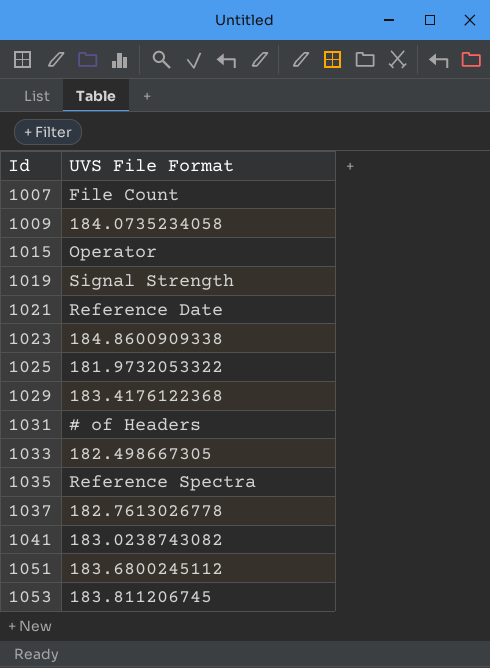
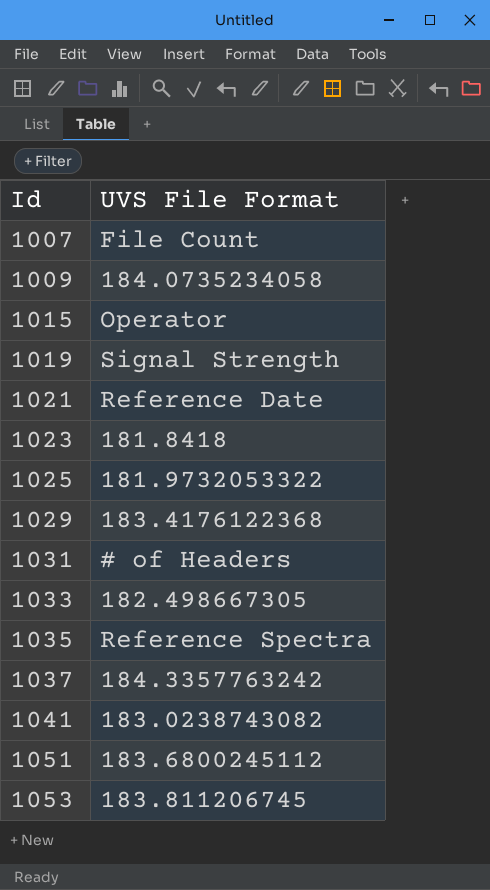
1023 | UVS File Format: 184.8600909338 -> 181.8418
1037 | UVS File Format: 182.7613026778 -> 184.3357763242

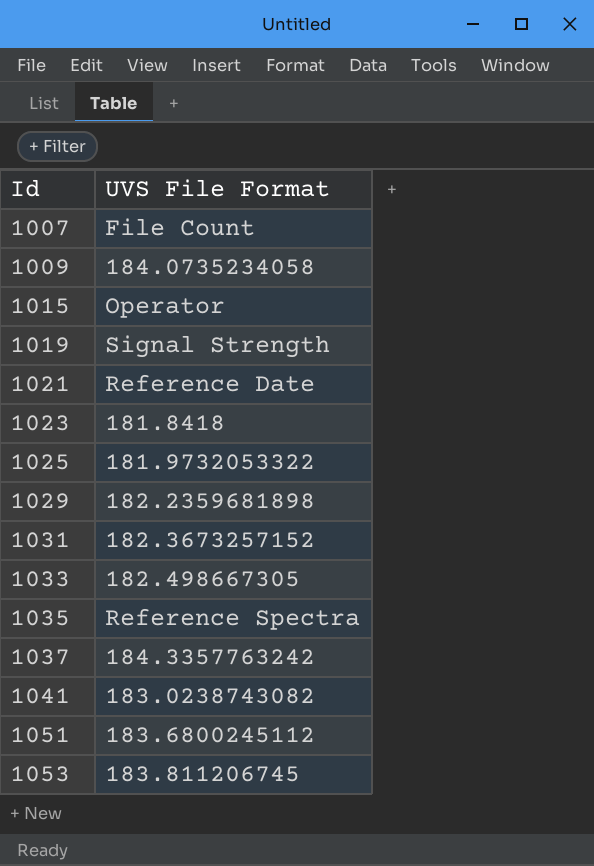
1029 | UVS File Format: 183.4176122368 -> 182.2359681898
1031 | UVS File Format: # of Headers -> 182.3673257152

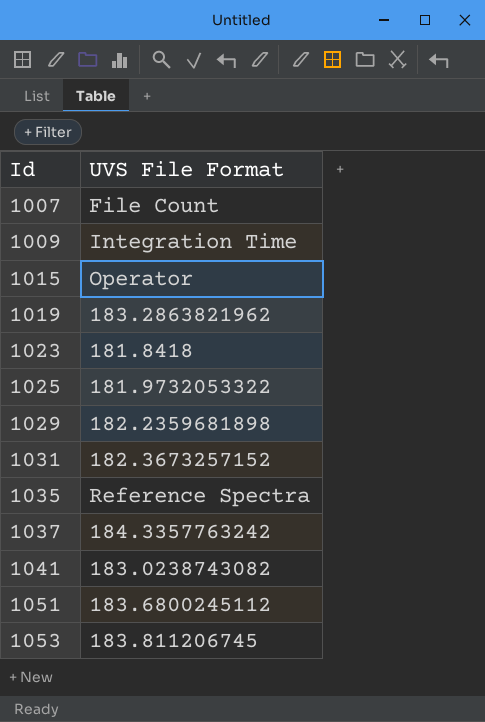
row 1021: Reference Date -> none
row 1033: 182.498667305 -> none
1009 | UVS File Format: 184.0735234058 -> Integration Time
1019 | UVS File Format: Signal Strength -> 183.2863821962

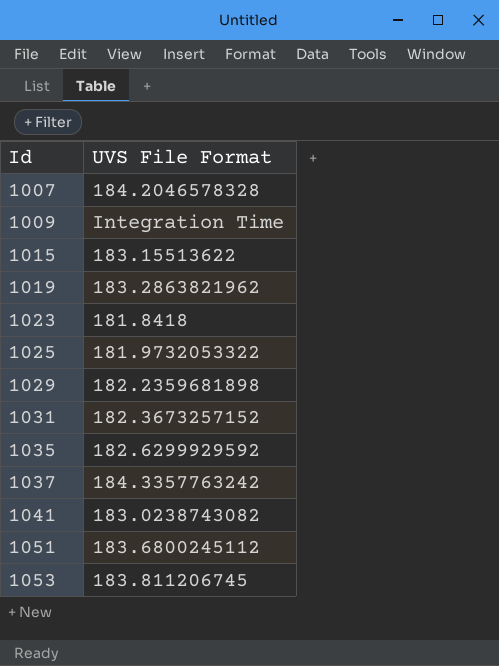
1007 | UVS File Format: File Count -> 184.2046578328
1015 | UVS File Format: Operator -> 183.15513622
1035 | UVS File Format: Reference Spectra -> 182.6299929592

